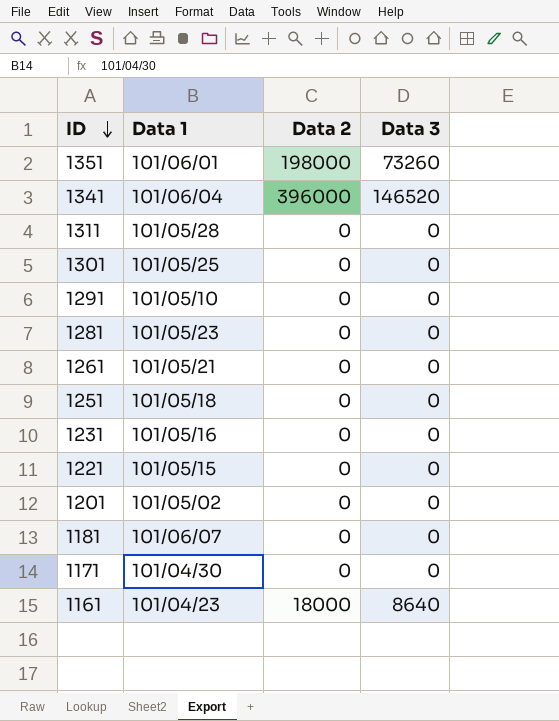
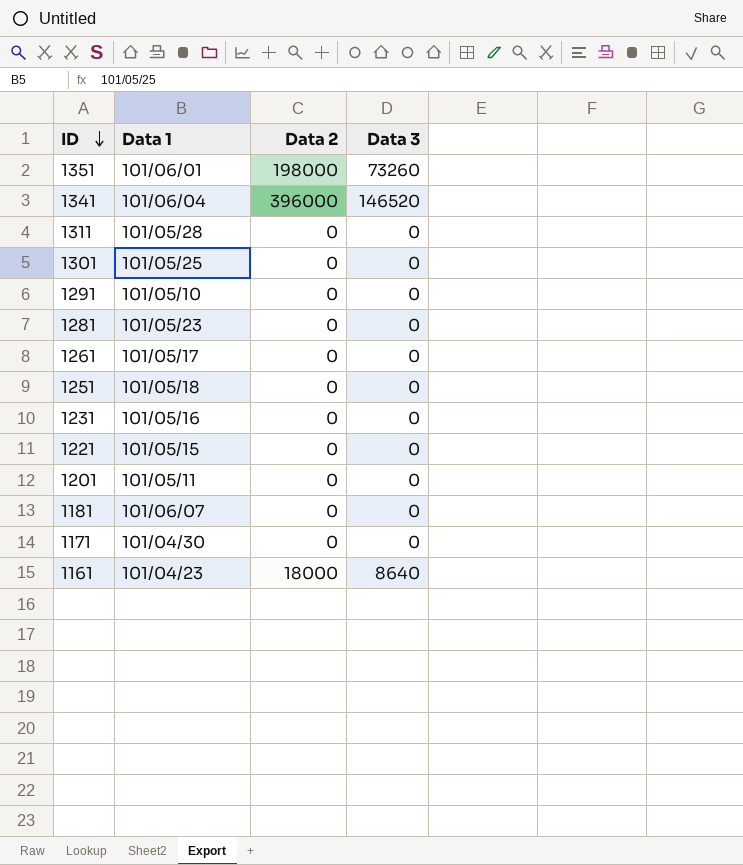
1261 | Data 1: 101/05/21 -> 101/05/17
1201 | Data 1: 101/05/02 -> 101/05/11

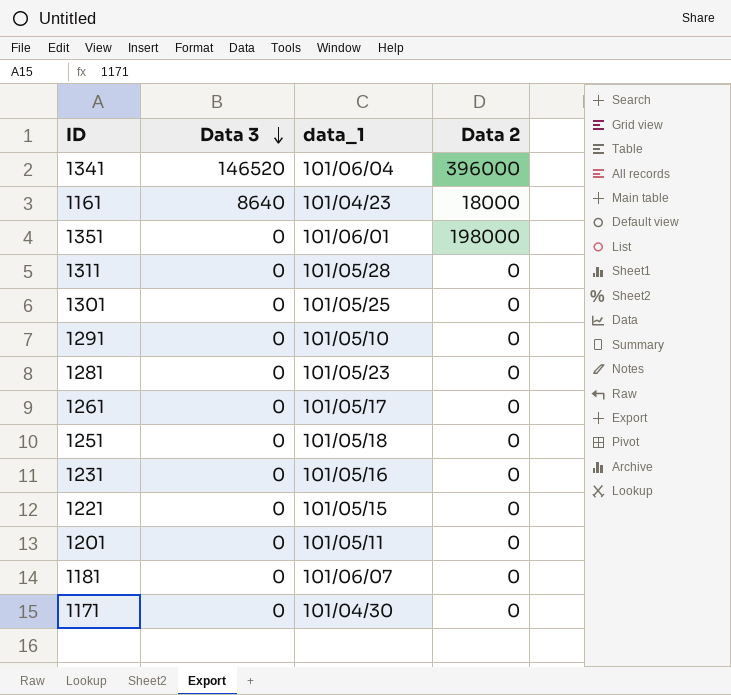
row order: ID descending -> Data 3 descending
column Data 3 | position: 4 -> 2
column name: Data 1 -> data_1
1351 | Data 3: 73260 -> 0

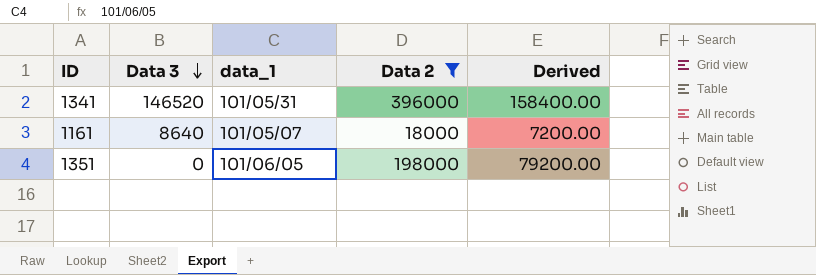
filter: none -> Data 2 != 0
column Derived | formula: none -> [Data 2] * 0.4
1341 | data_1: 101/06/04 -> 101/05/31
1161 | data_1: 101/04/23 -> 101/05/07
1351 | data_1: 101/06/01 -> 101/06/05

